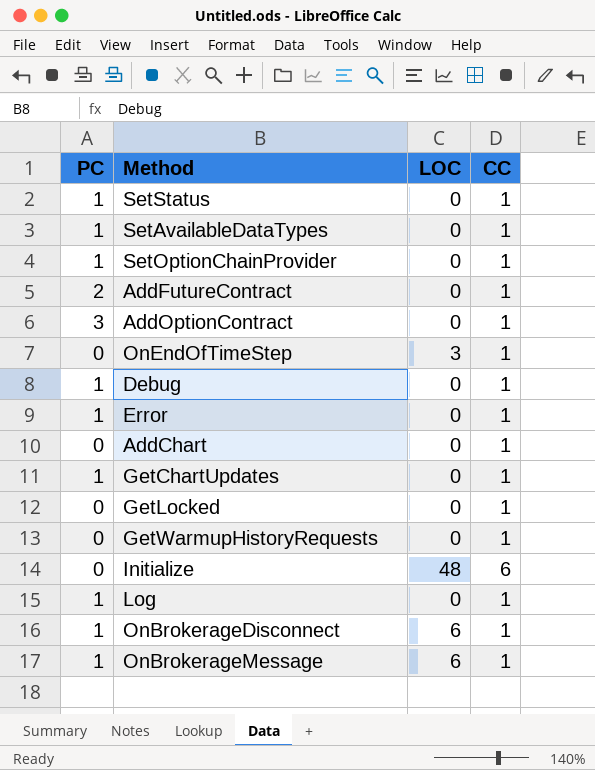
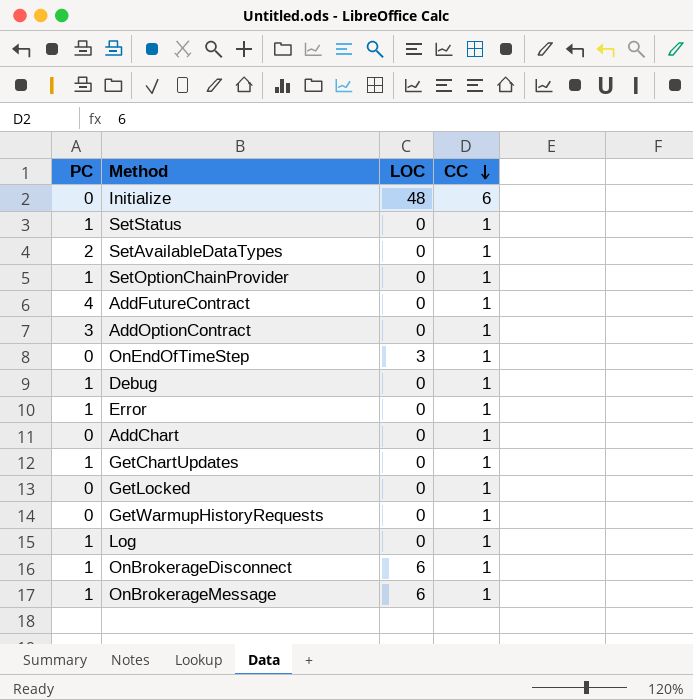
row order: none -> CC descending
SetAvailableDataTypes | PC: 1 -> 2
AddFutureContract | PC: 2 -> 4

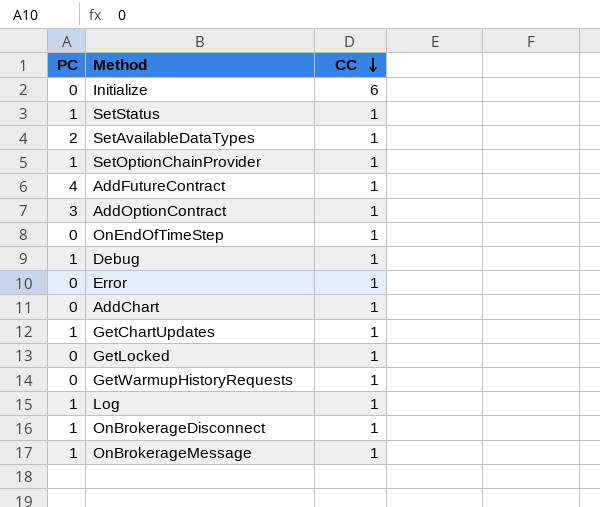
column LOC | position: 3 -> none
Error | PC: 1 -> 0

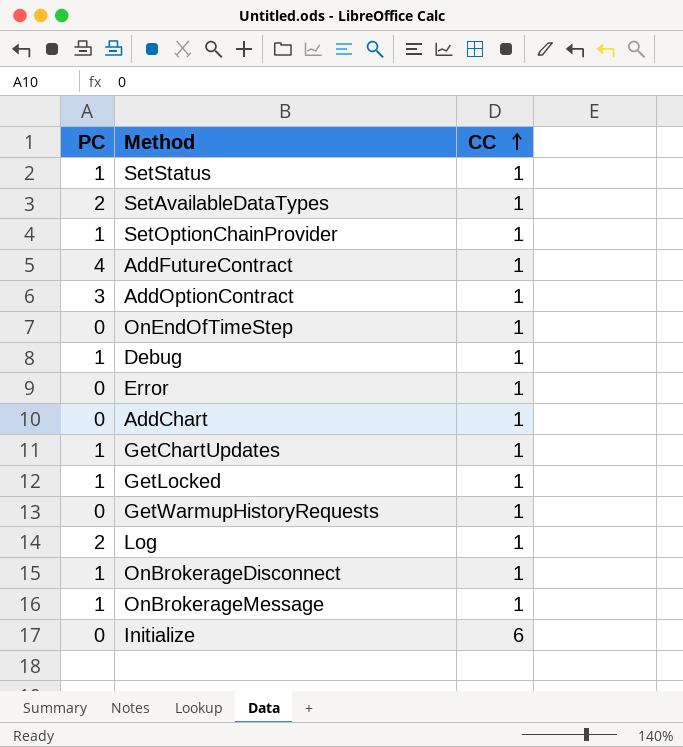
row order: CC descending -> CC ascending
GetLocked | PC: 0 -> 1
Log | PC: 1 -> 2

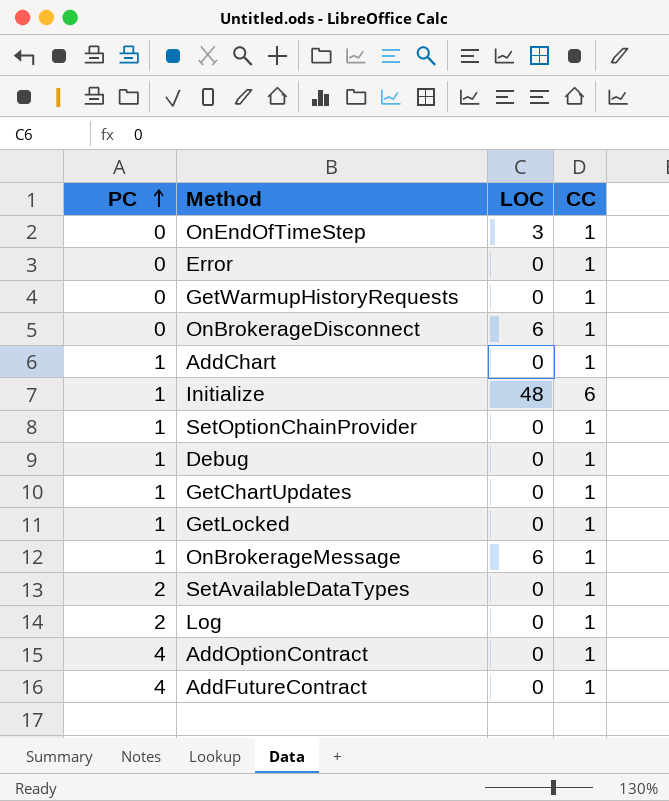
row order: CC ascending -> PC ascending
column LOC | position: none -> 3
row SetStatus: 1 | 1 -> none
OnBrokerageDisconnect | PC: 1 -> 0
AddChart | PC: 0 -> 1
Initialize | PC: 0 -> 1
AddOptionContract | PC: 3 -> 4

